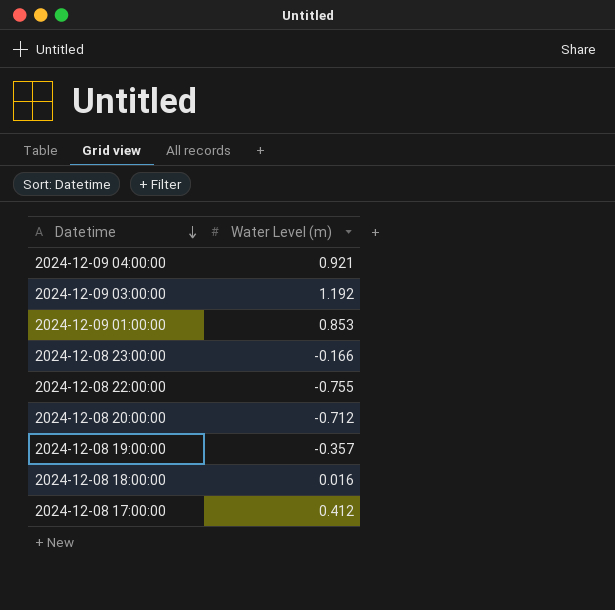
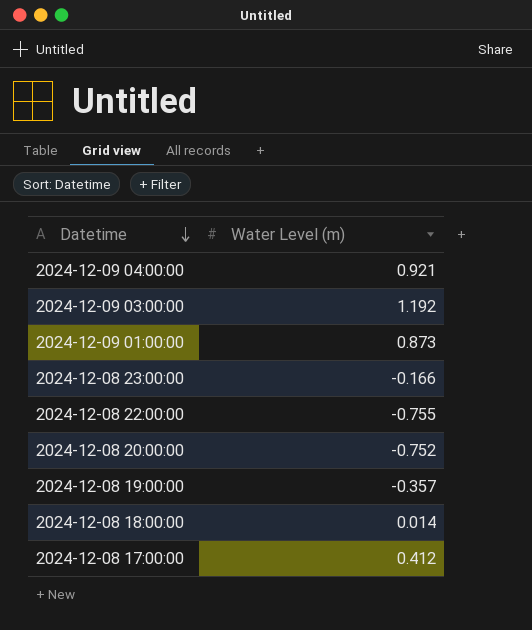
2024-12-09 01:00:00 | Water Level (m): 0.853 -> 0.873
2024-12-08 20:00:00 | Water Level (m): -0.712 -> -0.752
2024-12-08 18:00:00 | Water Level (m): 0.016 -> 0.014

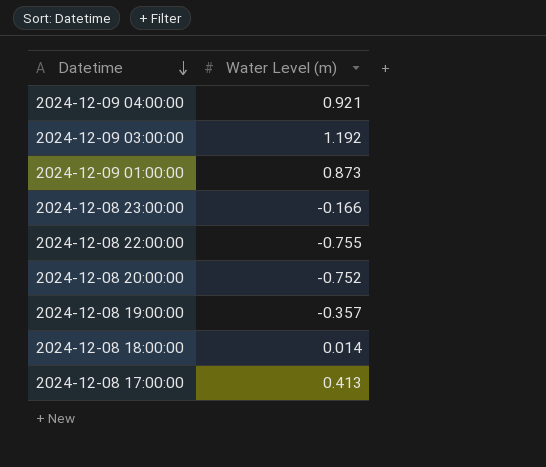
2024-12-08 17:00:00 | Water Level (m): 0.412 -> 0.413

